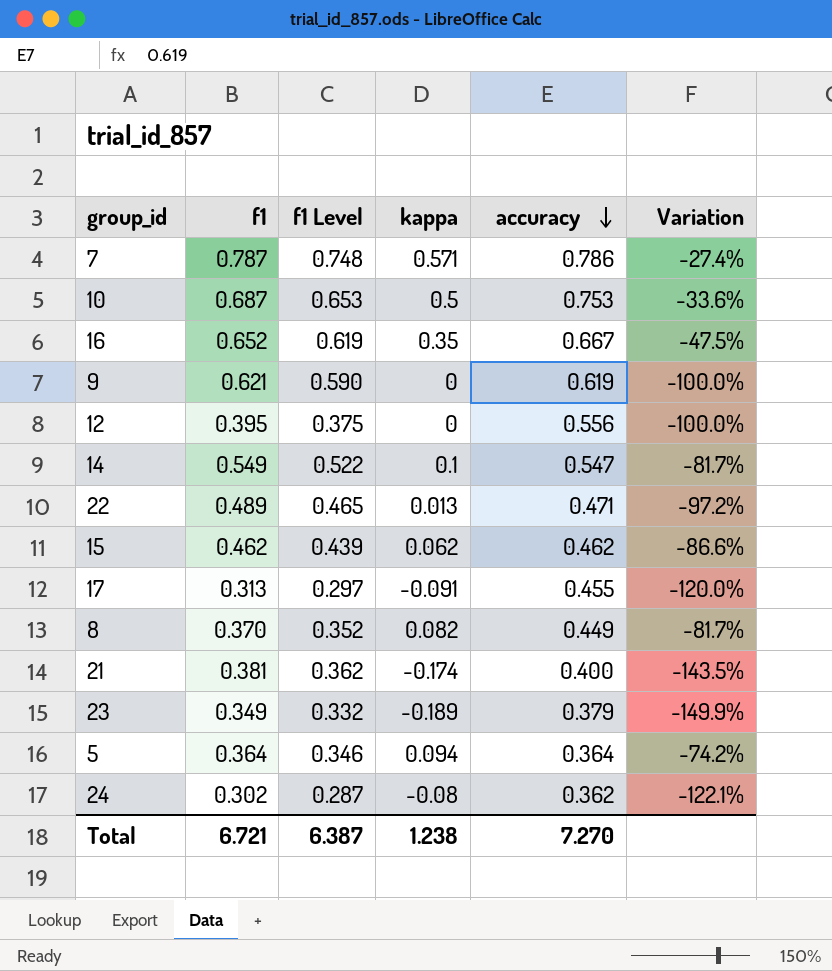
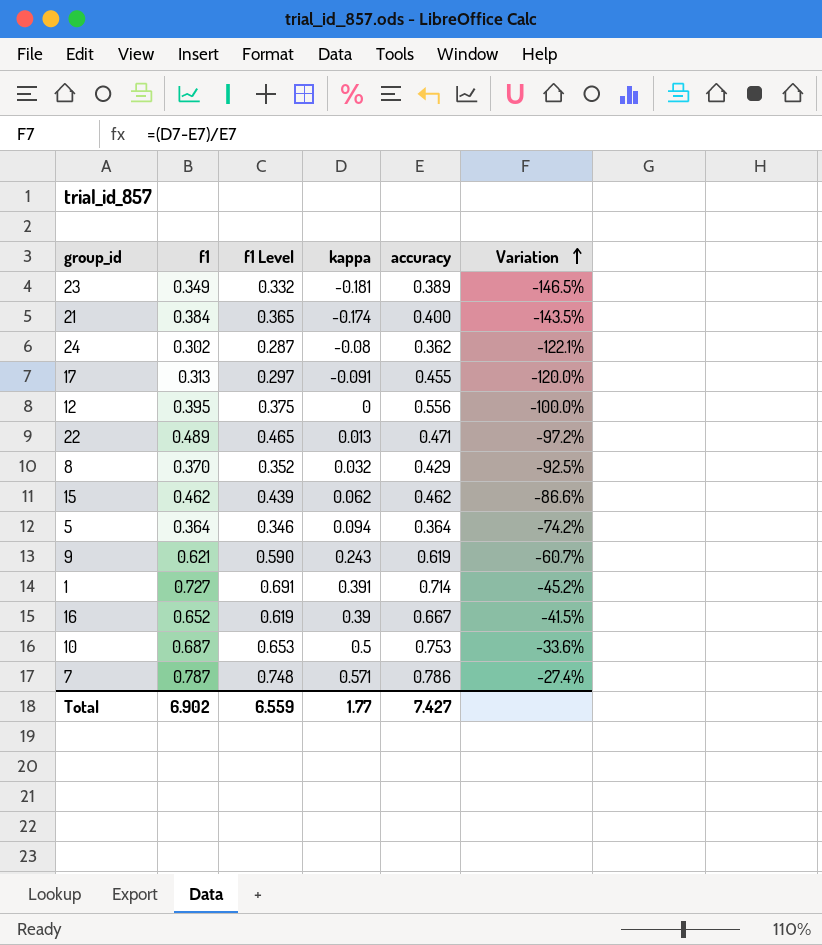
row order: accuracy descending -> Variation ascending
row 14: 0.549 | 0.522 | 0.1 | 0.547 | -81.7% -> none
23 | kappa: -0.189 -> -0.181
23 | accuracy: 0.379 -> 0.389
23 | Variation: -149.9% -> -146.5%
21 | f1: 0.381 -> 0.384
21 | f1 Level: 0.362 -> 0.365
8 | kappa: 0.082 -> 0.032
8 | accuracy: 0.449 -> 0.429
8 | Variation: -81.7% -> -92.5%
9 | kappa: 0 -> 0.243
9 | Variation: -100.0% -> -60.7%
row 1: none -> 0.727 | 0.691 | 0.391 | 0.714 | -45.2%
16 | kappa: 0.35 -> 0.39
16 | Variation: -47.5% -> -41.5%
Total | f1: 6.721 -> 6.902
Total | f1 Level: 6.387 -> 6.559
Total | kappa: 1.238 -> 1.77
Total | accuracy: 7.270 -> 7.427

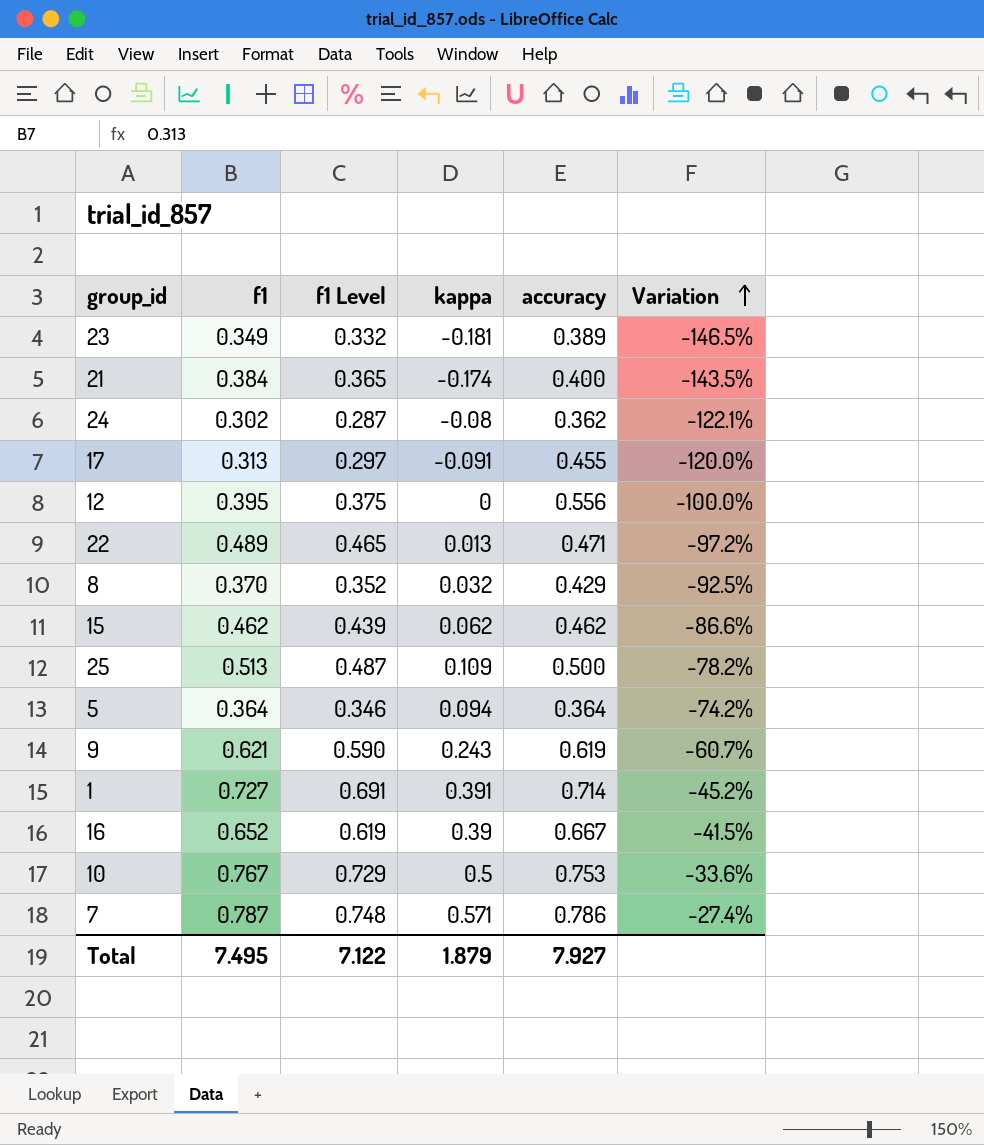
row 25: none -> 0.513 | 0.487 | 0.109 | 0.500 | -78.2%
10 | f1: 0.687 -> 0.767
10 | f1 Level: 0.653 -> 0.729
Total | f1: 6.902 -> 7.495
Total | f1 Level: 6.559 -> 7.122
Total | kappa: 1.77 -> 1.879
Total | accuracy: 7.427 -> 7.927

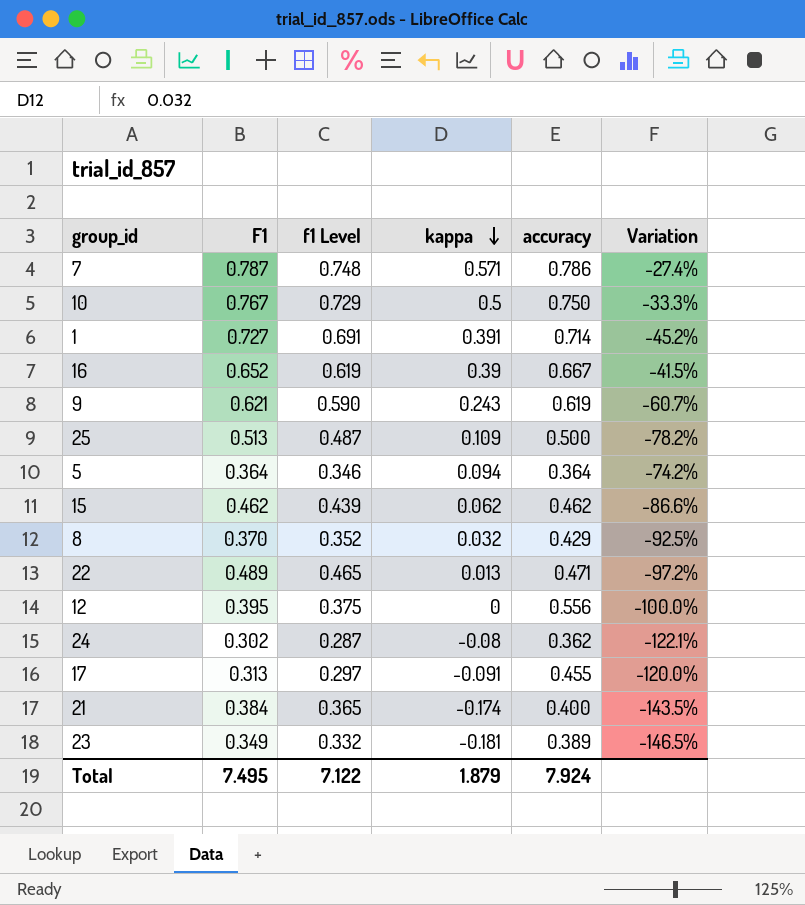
row order: Variation ascending -> kappa descending
column name: f1 -> F1
10 | accuracy: 0.753 -> 0.750
10 | Variation: -33.6% -> -33.3%
Total | accuracy: 7.927 -> 7.924

